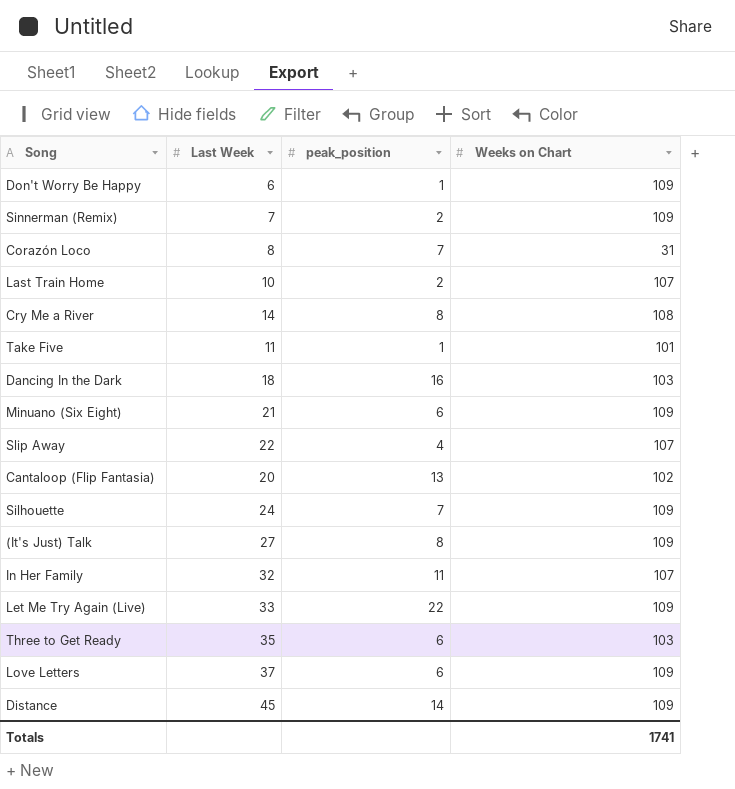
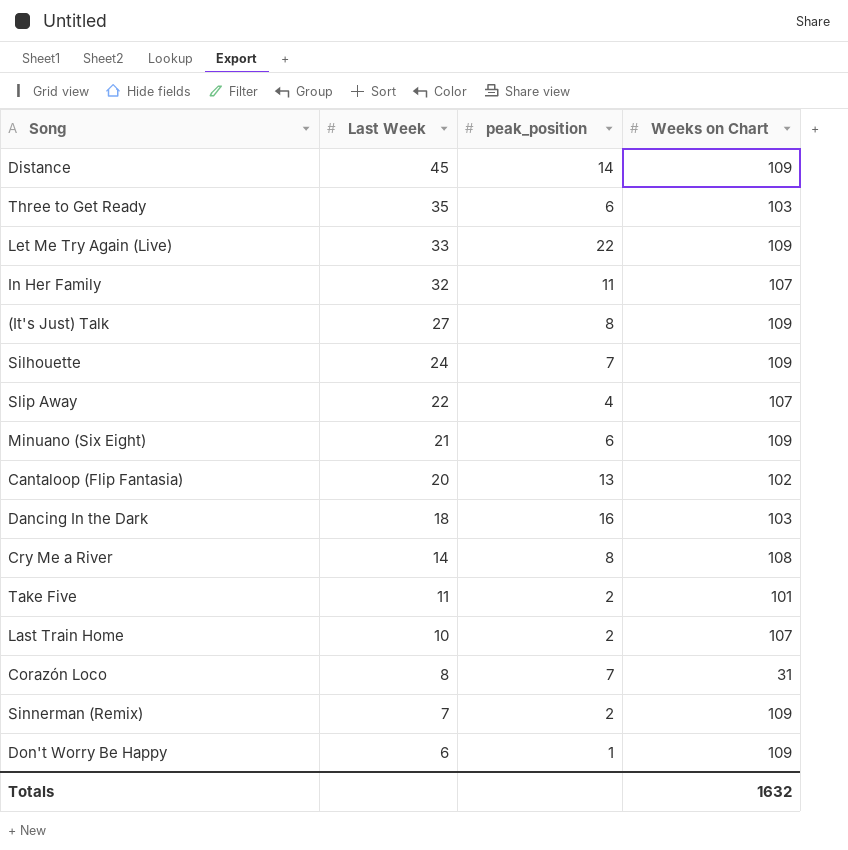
row order: none -> Last Week descending
row Love Letters: 37 | 6 | 109 -> none
Take Five | peak_position: 1 -> 2
Totals | Weeks on Chart: 1741 -> 1632

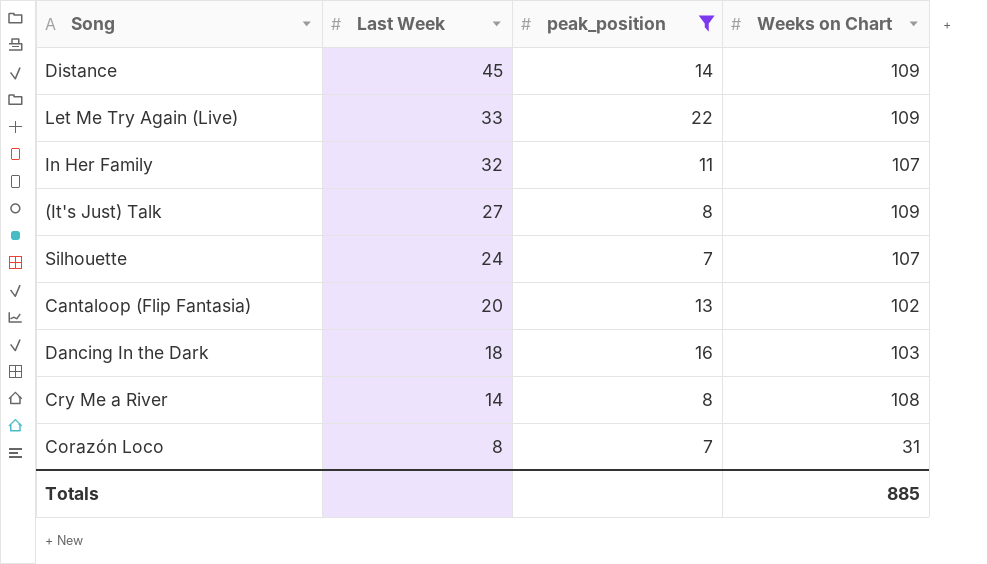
filter: none -> peak_position >= 7
Silhouette | Weeks on Chart: 109 -> 107
Totals | Weeks on Chart: 1632 -> 885

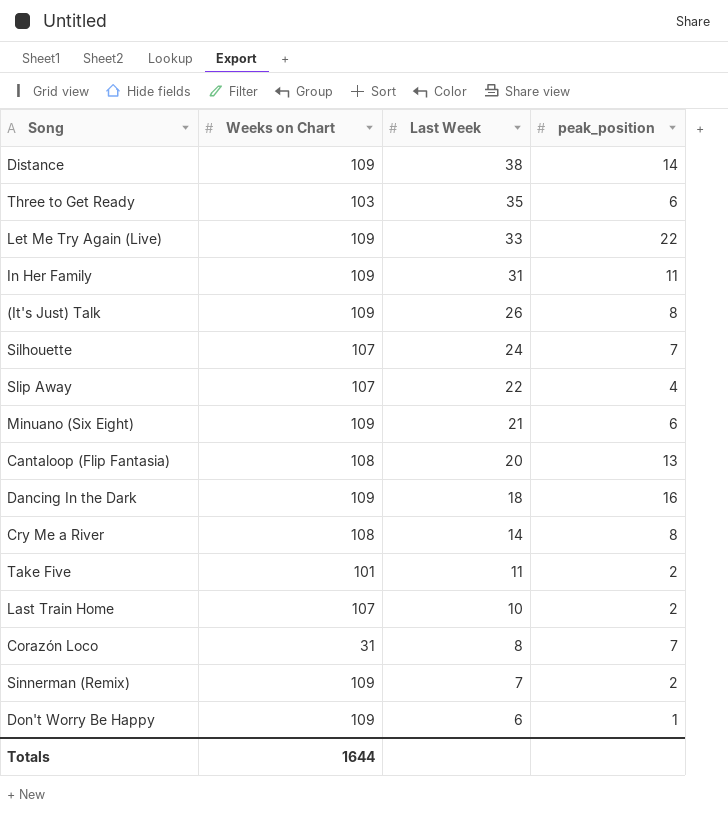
filter: peak_position >= 7 -> none
column Weeks on Chart | position: 4 -> 2
Distance | Last Week: 45 -> 38
In Her Family | Weeks on Chart: 107 -> 109
In Her Family | Last Week: 32 -> 31
(It's Just) Talk | Last Week: 27 -> 26
Cantaloop (Flip Fantasia) | Weeks on Chart: 102 -> 108
Dancing In the Dark | Weeks on Chart: 103 -> 109
Totals | Weeks on Chart: 885 -> 1644

